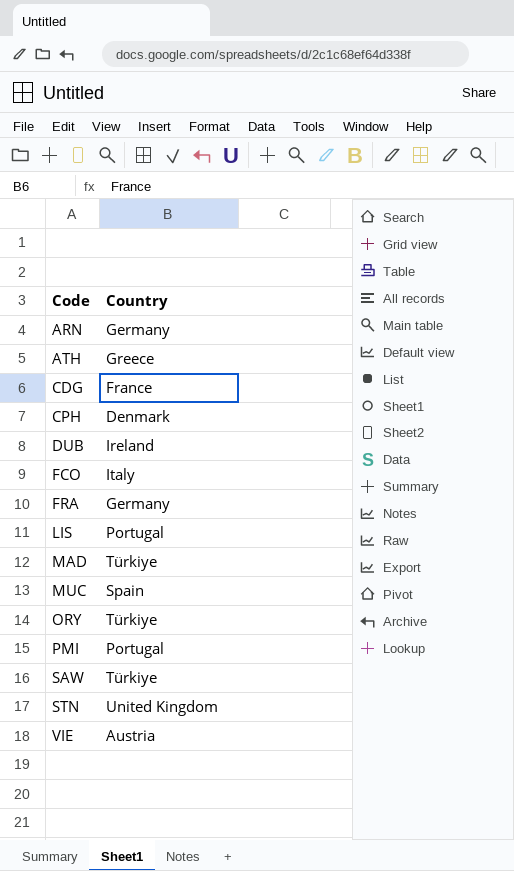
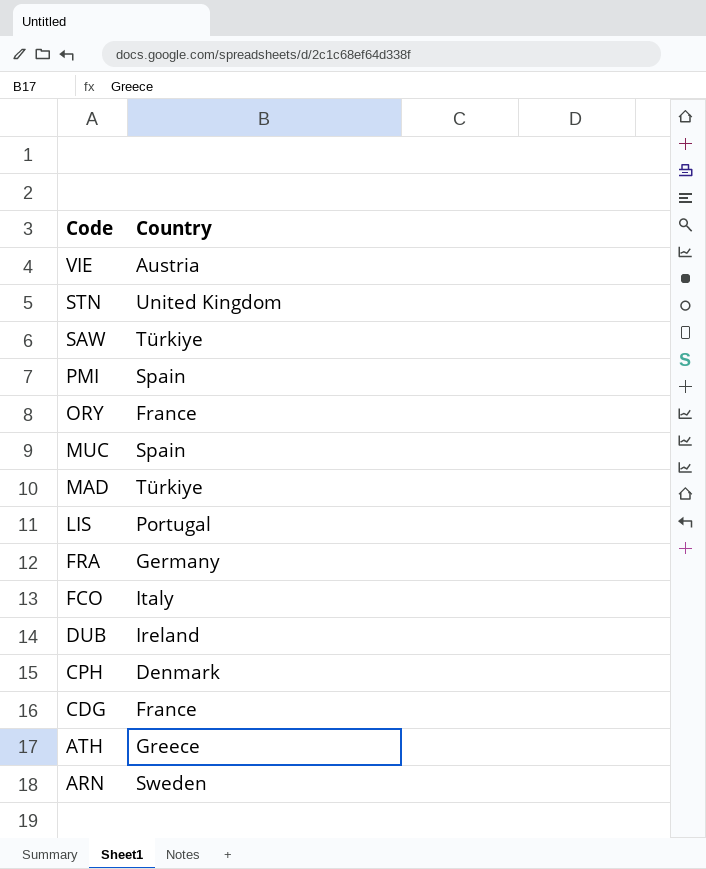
row order: Code ascending -> Code descending
PMI | Country: Portugal -> Spain
ORY | Country: Türkiye -> France
ARN | Country: Germany -> Sweden

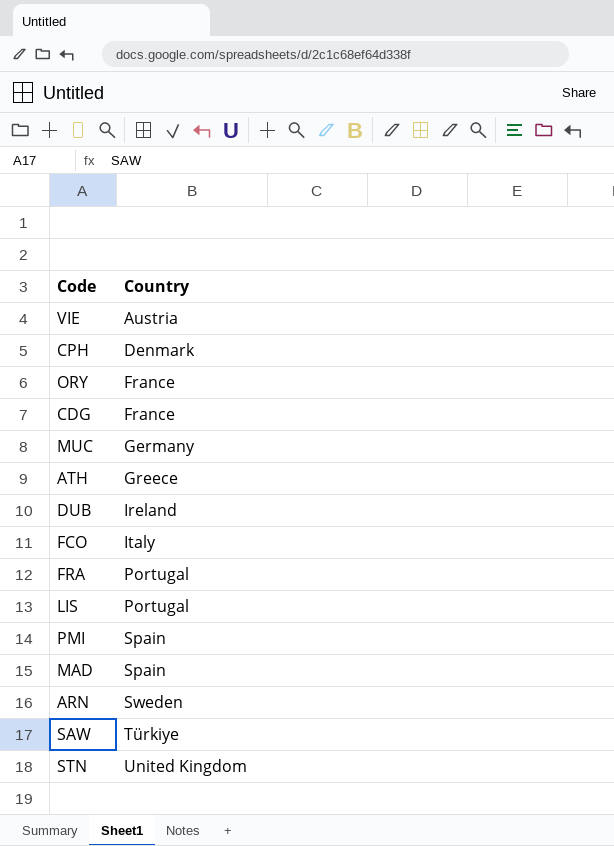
row order: Code descending -> Country ascending
MUC | Country: Spain -> Germany
FRA | Country: Germany -> Portugal
MAD | Country: Türkiye -> Spain

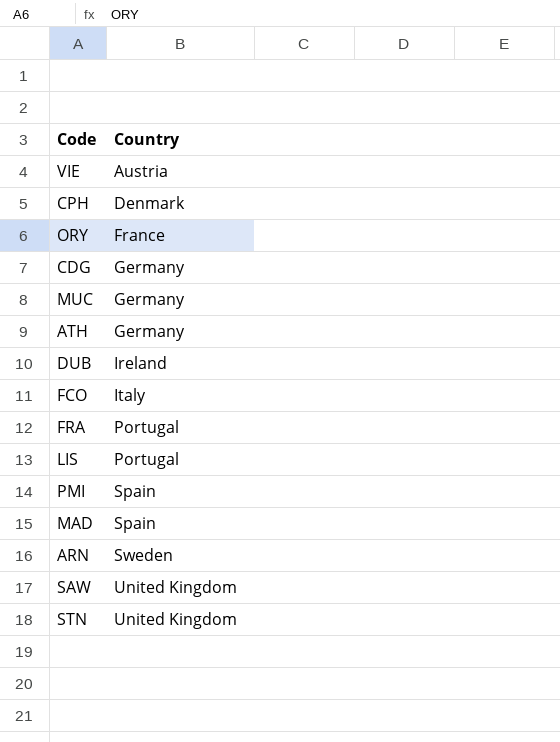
CDG | Country: France -> Germany
ATH | Country: Greece -> Germany
SAW | Country: Türkiye -> United Kingdom

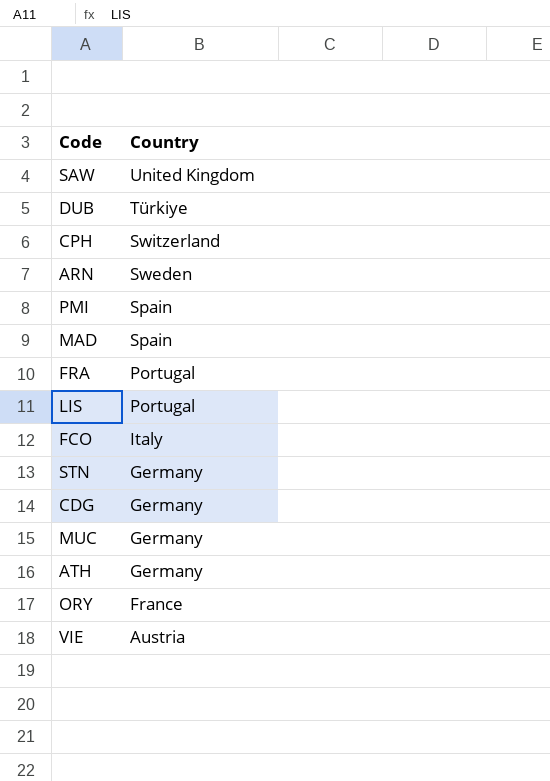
row order: Country ascending -> Country descending
DUB | Country: Ireland -> Türkiye
CPH | Country: Denmark -> Switzerland
STN | Country: United Kingdom -> Germany

